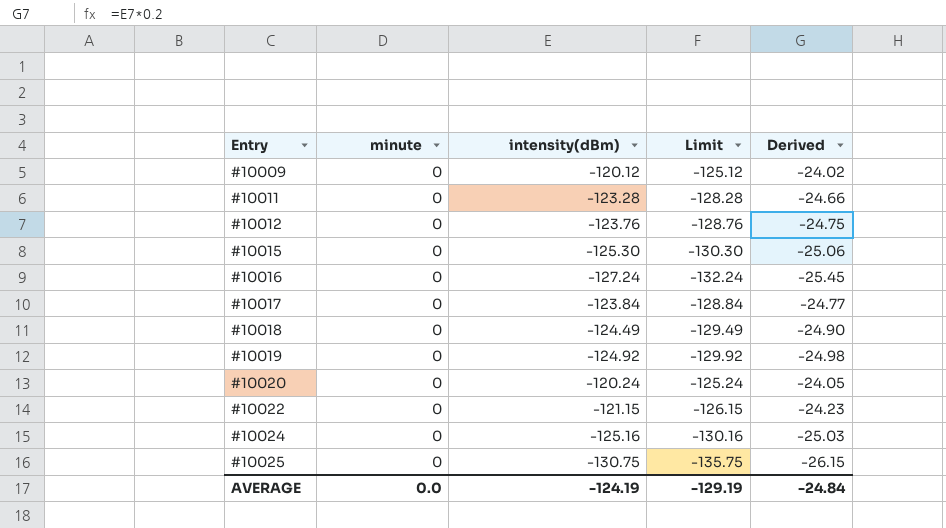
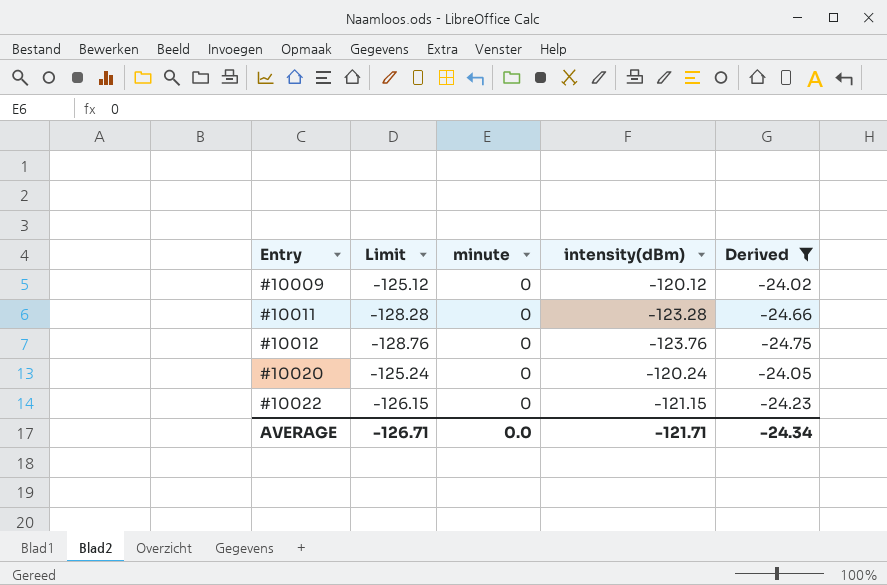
filter: none -> Derived >= -24.75
column Limit | position: 4 -> 2
AVERAGE | Limit: -129.19 -> -126.71
AVERAGE | intensity(dBm): -124.19 -> -121.71
AVERAGE | Derived: -24.84 -> -24.34

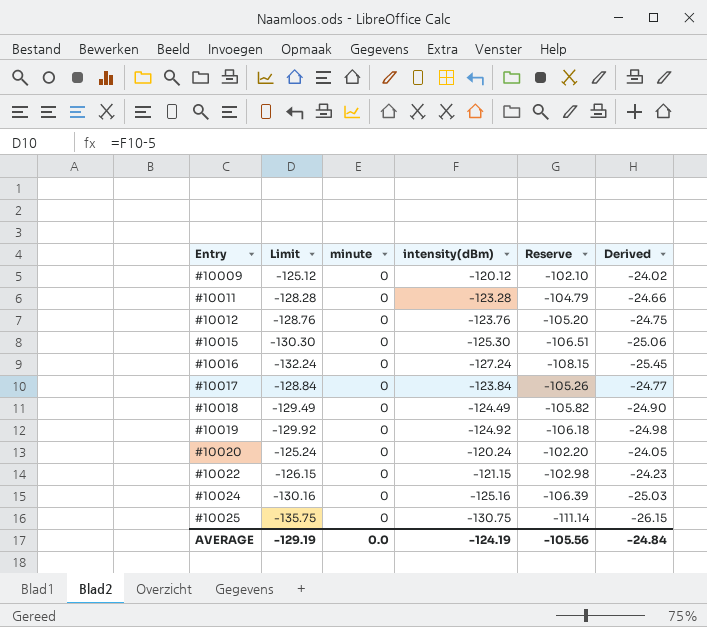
filter: Derived >= -24.75 -> none
column Reserve | formula: none -> [intensity(dBm)] * 0.85
AVERAGE | Limit: -126.71 -> -129.19
AVERAGE | intensity(dBm): -121.71 -> -124.19
AVERAGE | Derived: -24.34 -> -24.84

